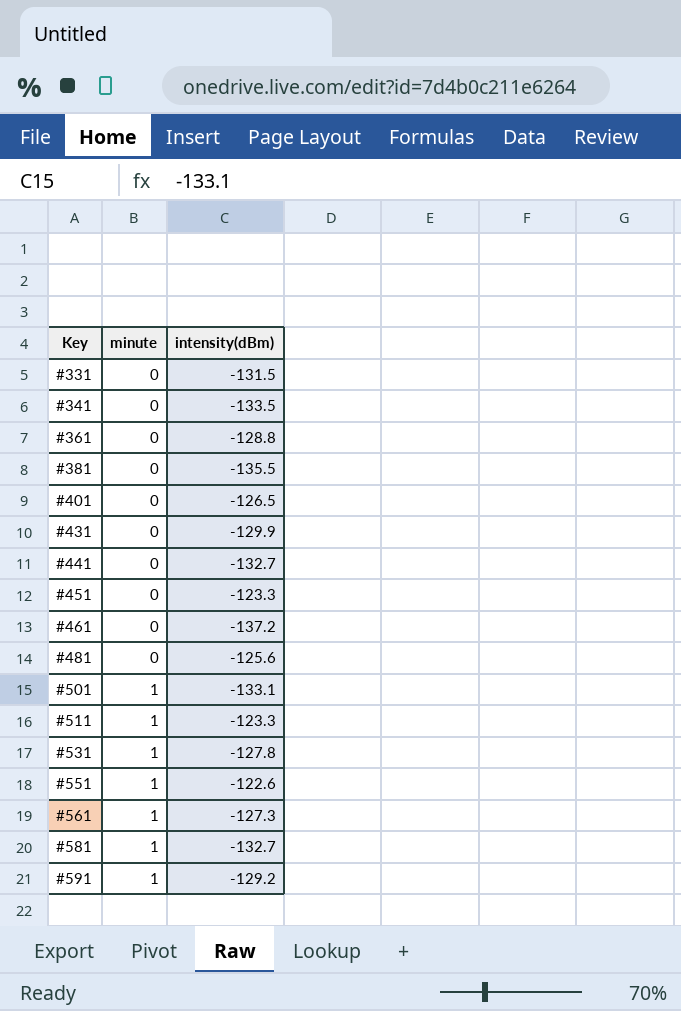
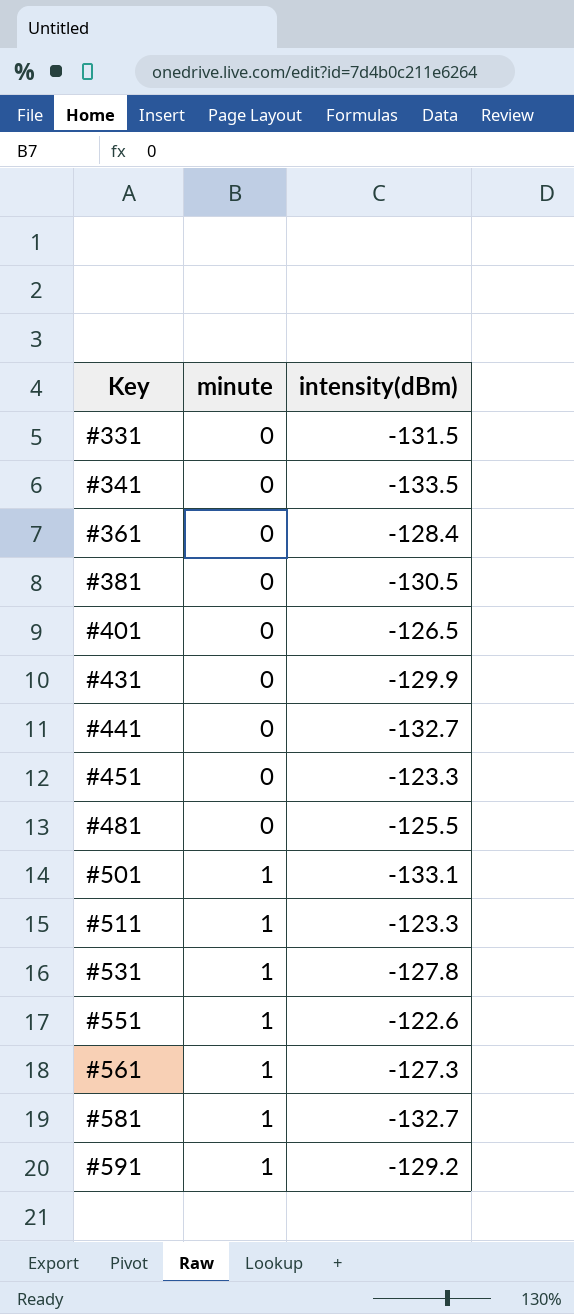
row #461: 0 | -137.2 -> none
#361 | intensity(dBm): -128.8 -> -128.4
#381 | intensity(dBm): -135.5 -> -130.5
#481 | intensity(dBm): -125.6 -> -125.5

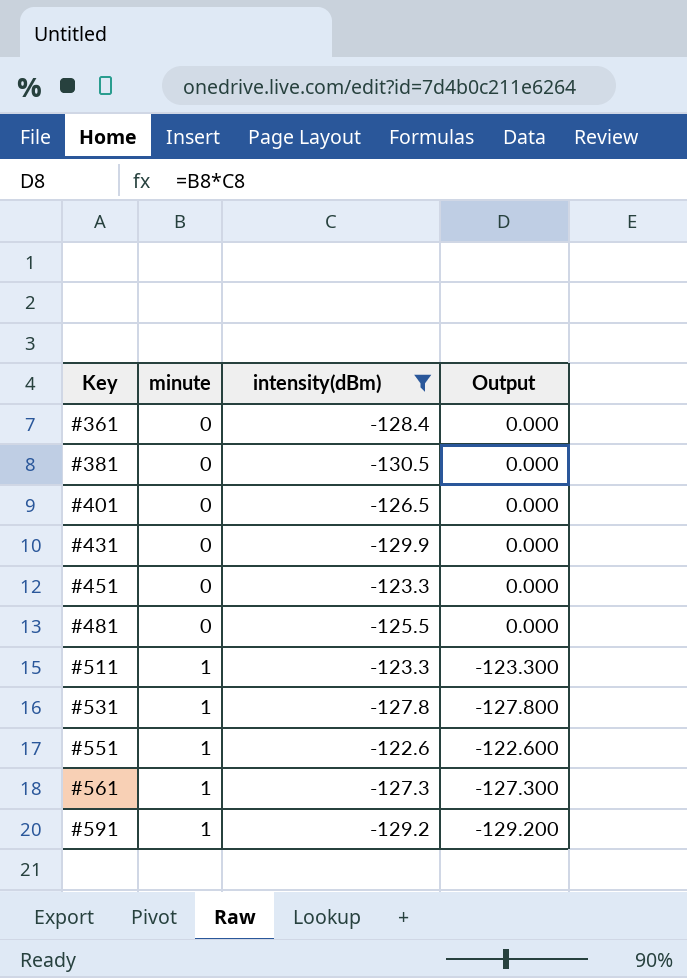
filter: none -> intensity(dBm) >= -130.5
column Output | formula: none -> [minute] * [intensity(dBm)]

